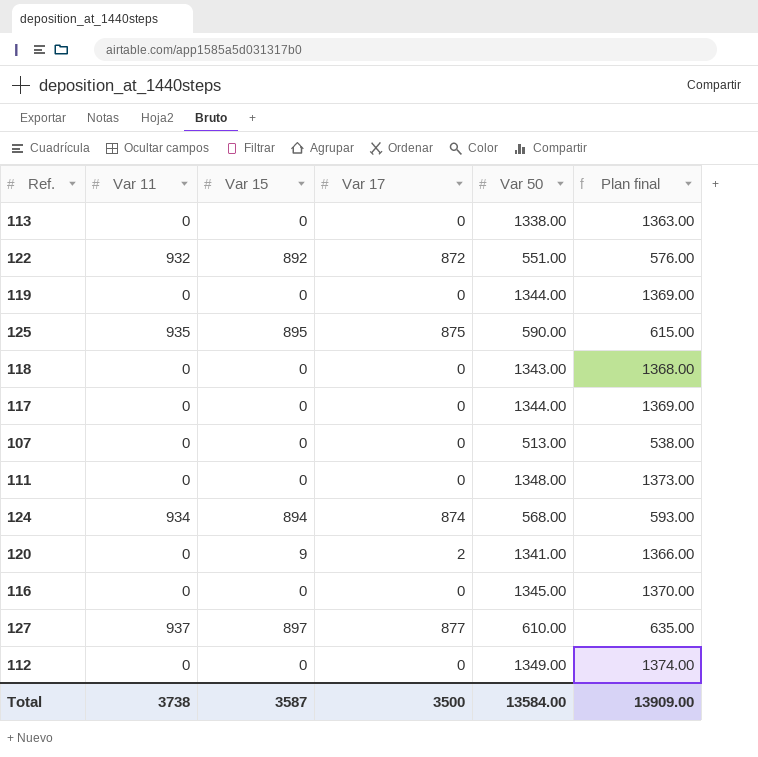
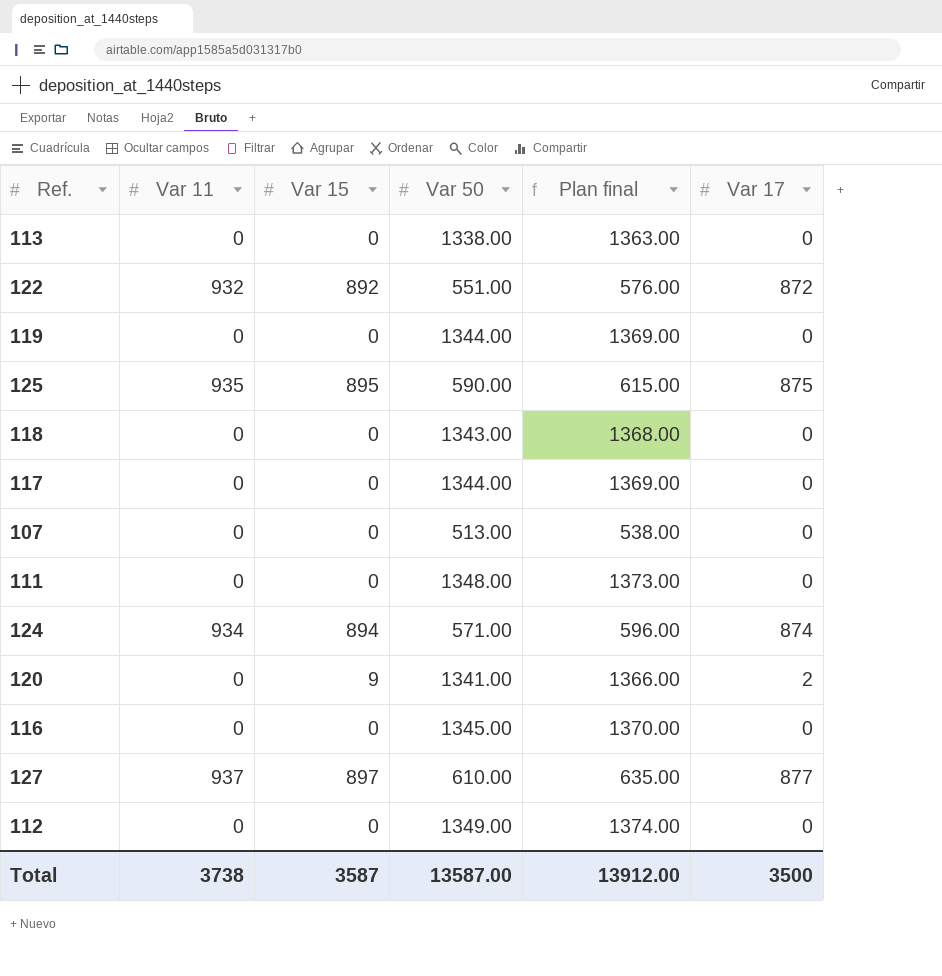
column Var 17 | position: 4 -> 6
124 | Var 50: 568.00 -> 571.00
124 | Plan final: 593.00 -> 596.00
Total | Var 50: 13584.00 -> 13587.00
Total | Plan final: 13909.00 -> 13912.00

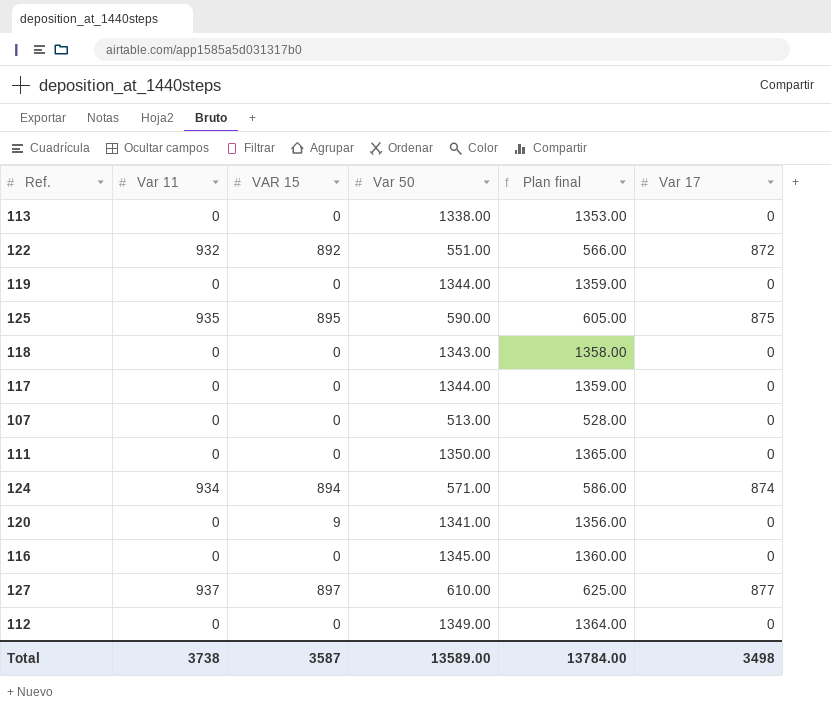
column name: Var 15 -> VAR 15
column Plan final | formula: [Var 50] + 25 -> [Var 50] + 15
111 | Var 50: 1348.00 -> 1350.00
120 | Var 17: 2 -> 0
Total | Var 50: 13587.00 -> 13589.00
Total | Plan final: 13912.00 -> 13784.00
Total | Var 17: 3500 -> 3498

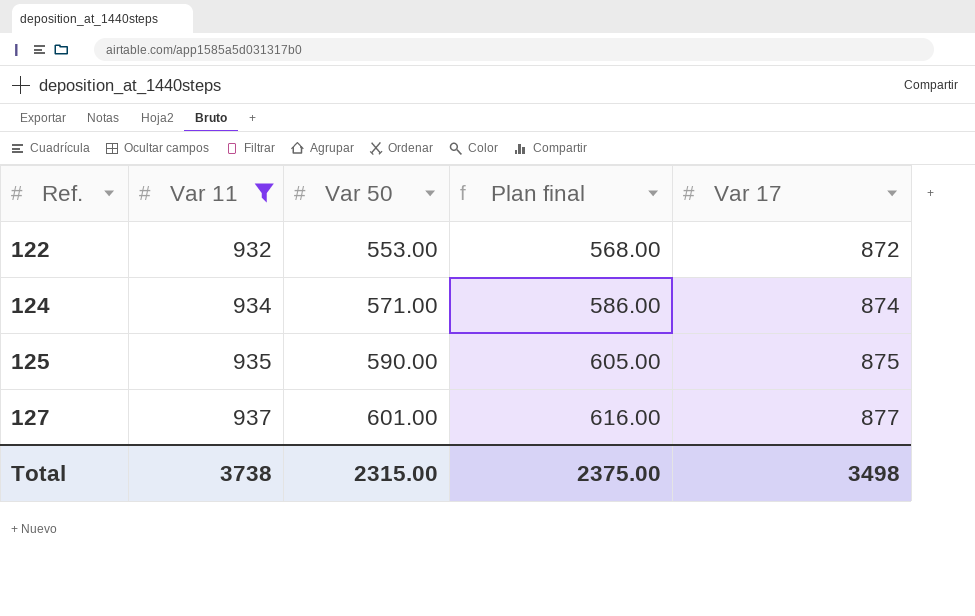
filter: none -> Var 11 != 0
row order: none -> Ref. ascending
column VAR 15 | position: 3 -> none
122 | Var 50: 551.00 -> 553.00
122 | Plan final: 566.00 -> 568.00
127 | Var 50: 610.00 -> 601.00
127 | Plan final: 625.00 -> 616.00
Total | Var 50: 13589.00 -> 2315.00
Total | Plan final: 13784.00 -> 2375.00

